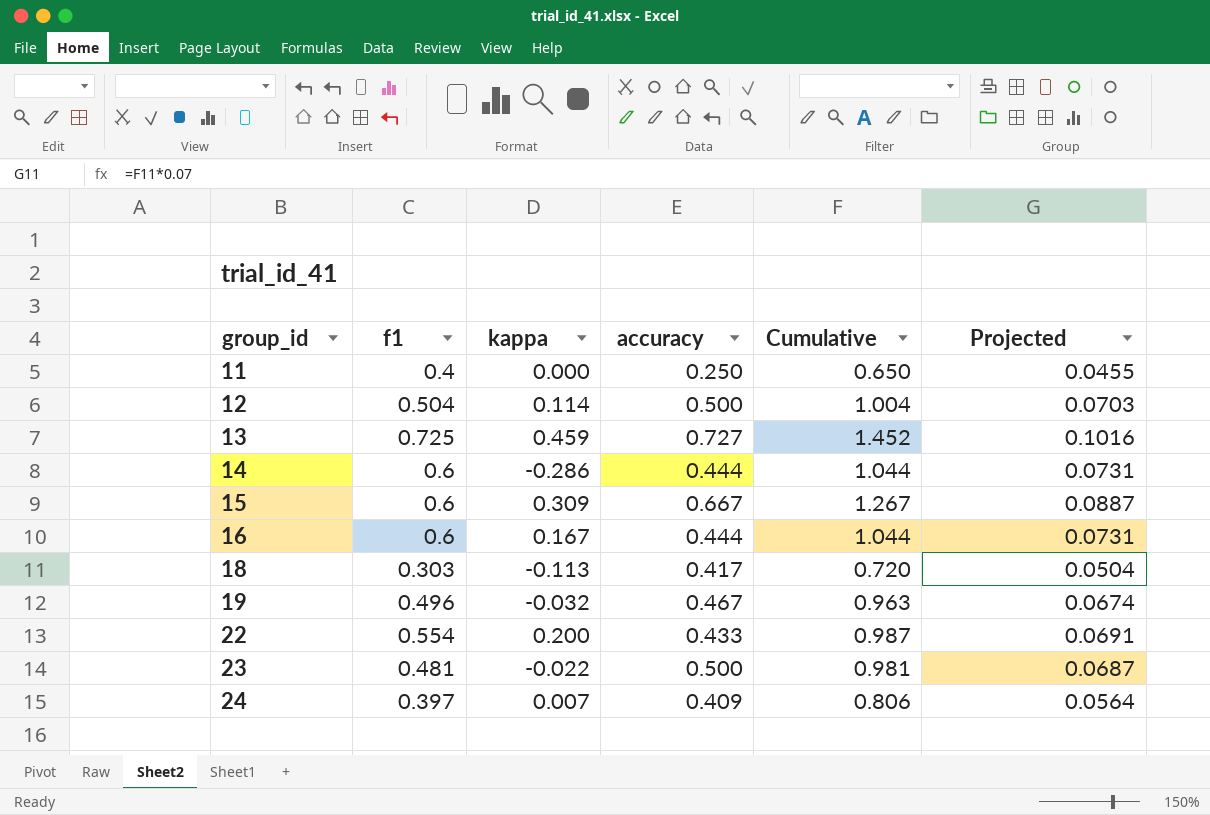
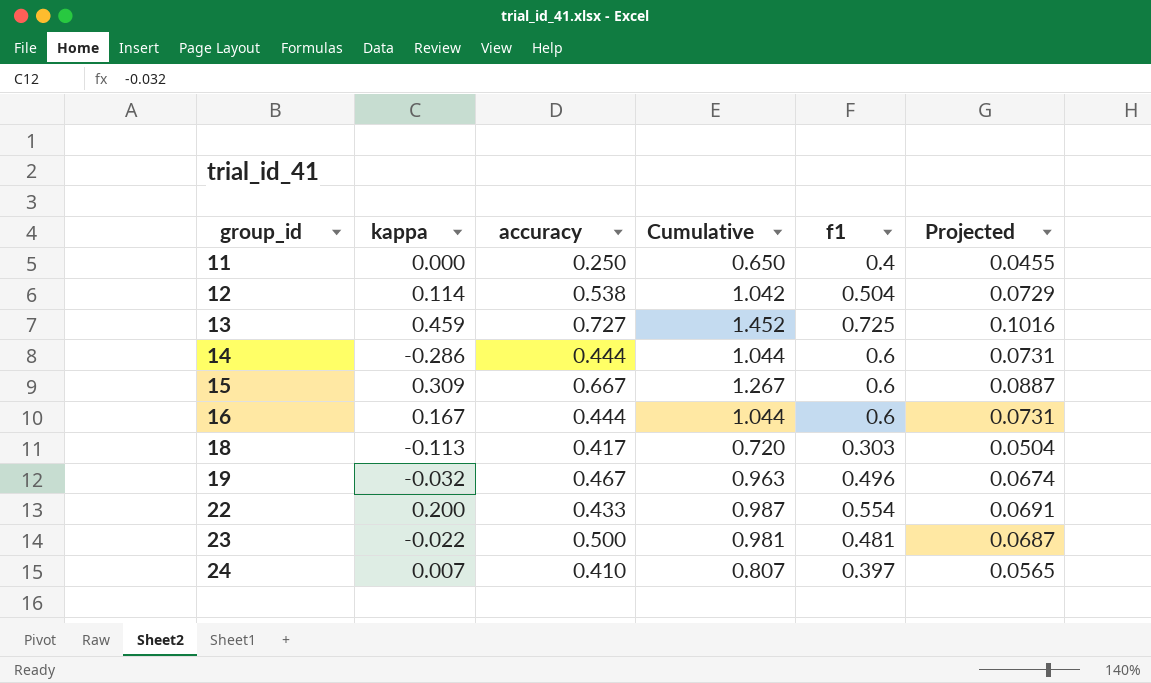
column f1 | position: 2 -> 5
12 | accuracy: 0.500 -> 0.538
12 | Cumulative: 1.004 -> 1.042
12 | Projected: 0.0703 -> 0.0729
24 | accuracy: 0.409 -> 0.410
24 | Cumulative: 0.806 -> 0.807
24 | Projected: 0.0564 -> 0.0565

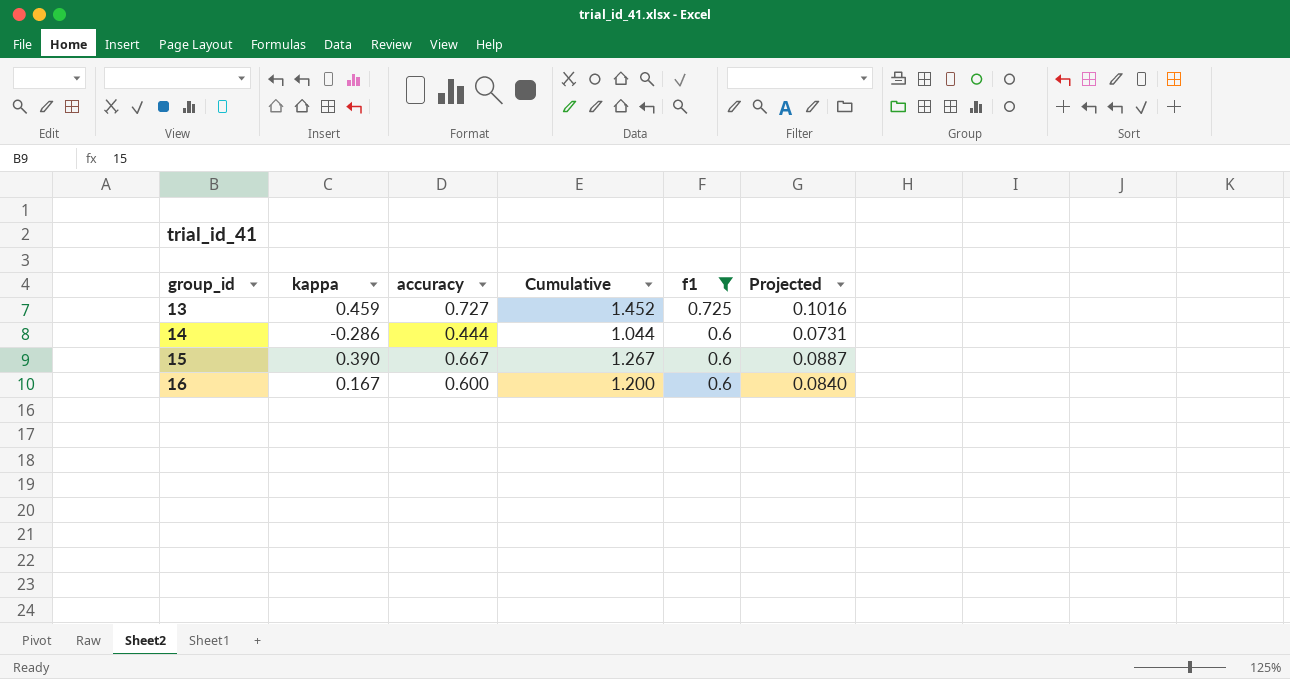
filter: none -> f1 >= 0.6
15 | kappa: 0.309 -> 0.390
16 | accuracy: 0.444 -> 0.600
16 | Cumulative: 1.044 -> 1.200
16 | Projected: 0.0731 -> 0.0840

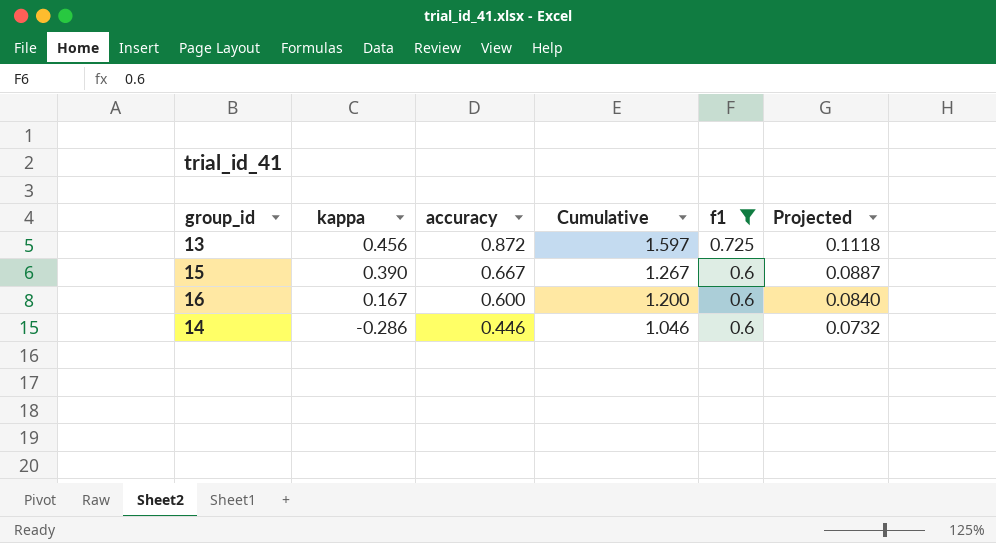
row order: group_id ascending -> kappa descending
13 | kappa: 0.459 -> 0.456
13 | accuracy: 0.727 -> 0.872
13 | Cumulative: 1.452 -> 1.597
13 | Projected: 0.1016 -> 0.1118
14 | accuracy: 0.444 -> 0.446
14 | Cumulative: 1.044 -> 1.046
14 | Projected: 0.0731 -> 0.0732

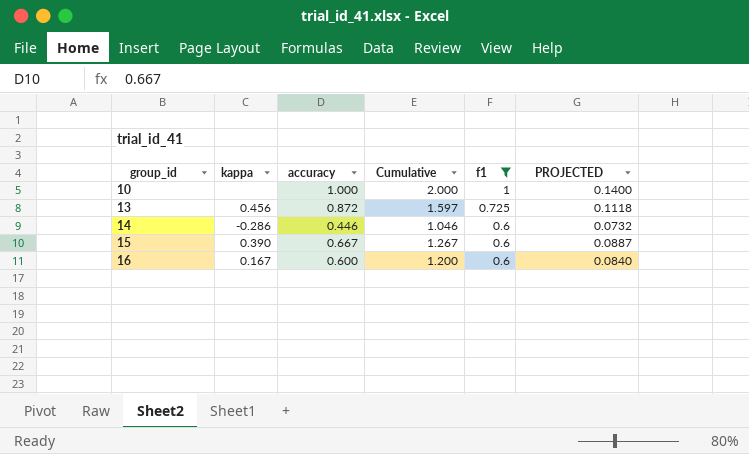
row order: kappa descending -> group_id ascending
column name: Projected -> PROJECTED
row 10: none -> none | 1.000 | 2.000 | 1 | 0.1400

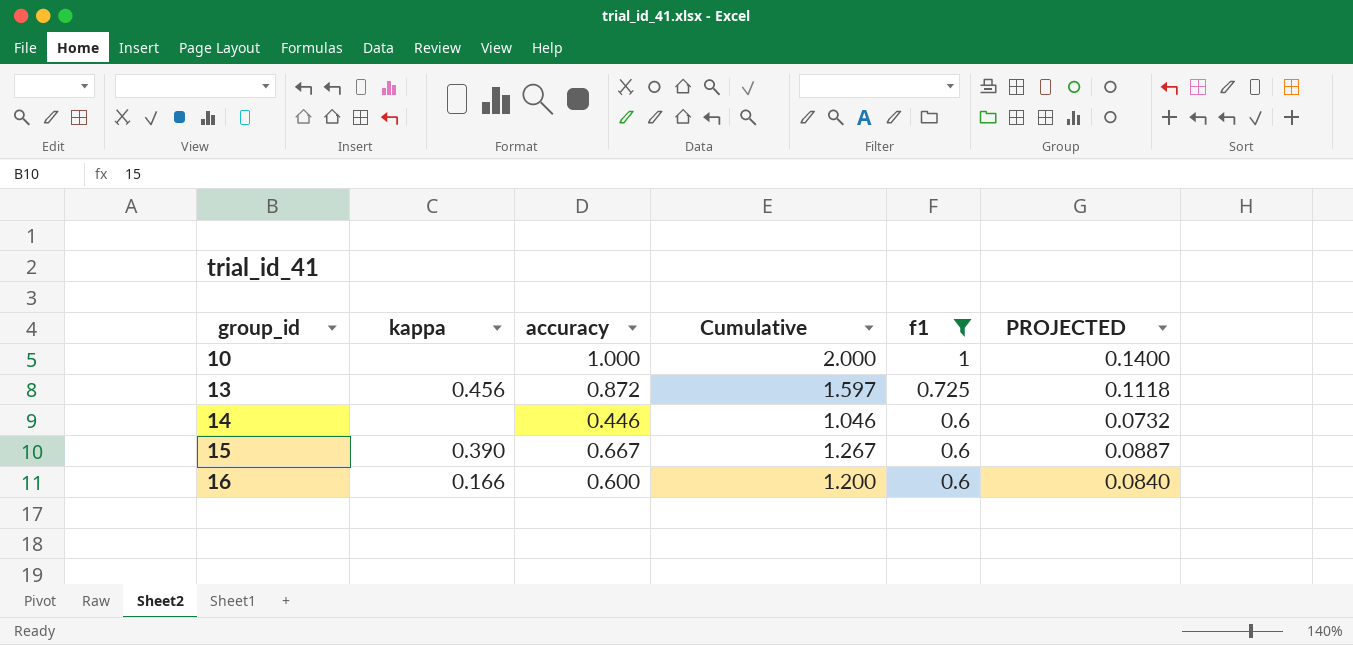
14 | kappa: -0.286 -> none
16 | kappa: 0.167 -> 0.166

